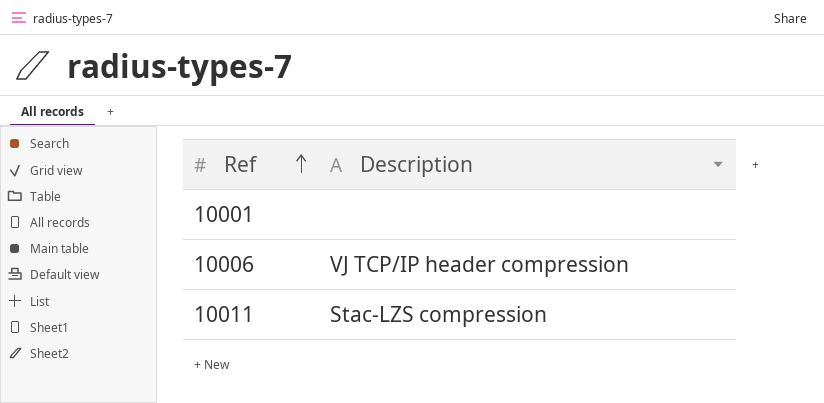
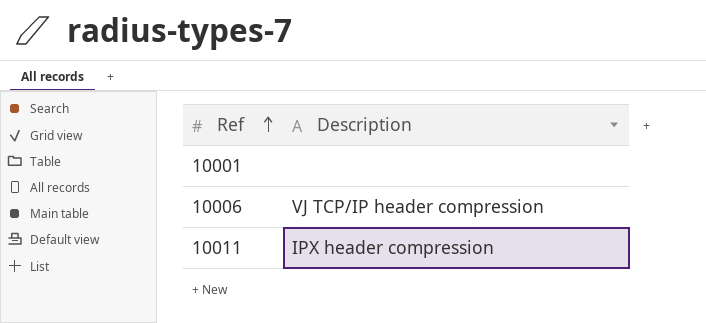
10011 | Description: Stac-LZS compression -> IPX header compression

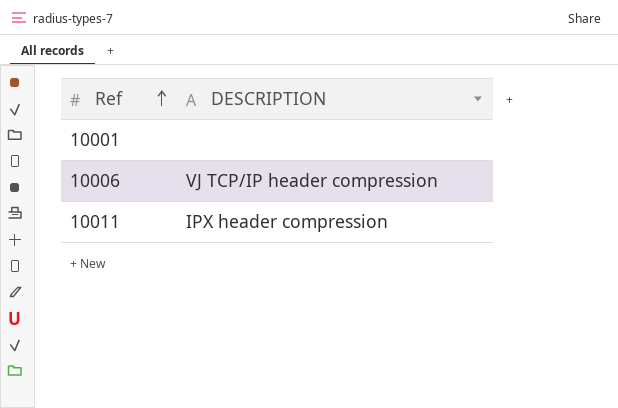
column name: Description -> DESCRIPTION

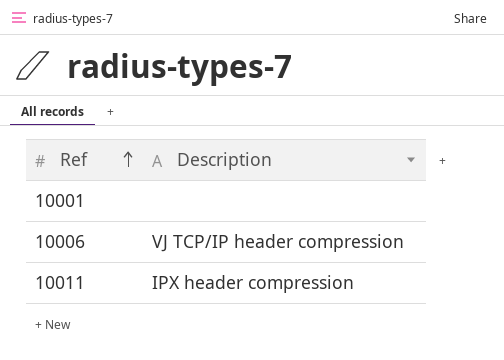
column name: DESCRIPTION -> Description

